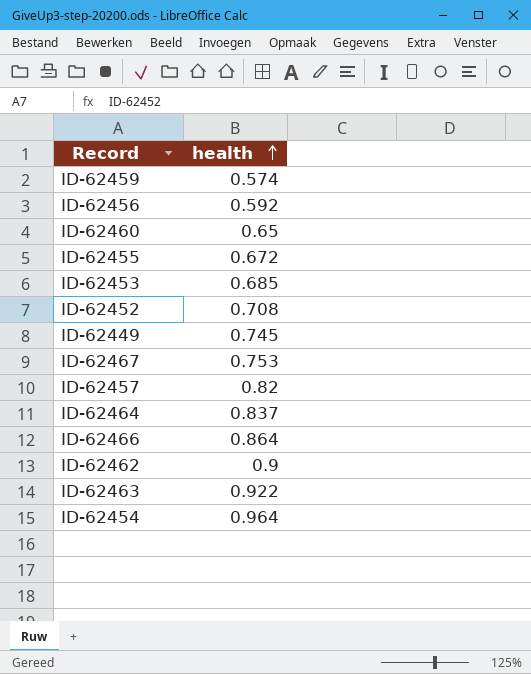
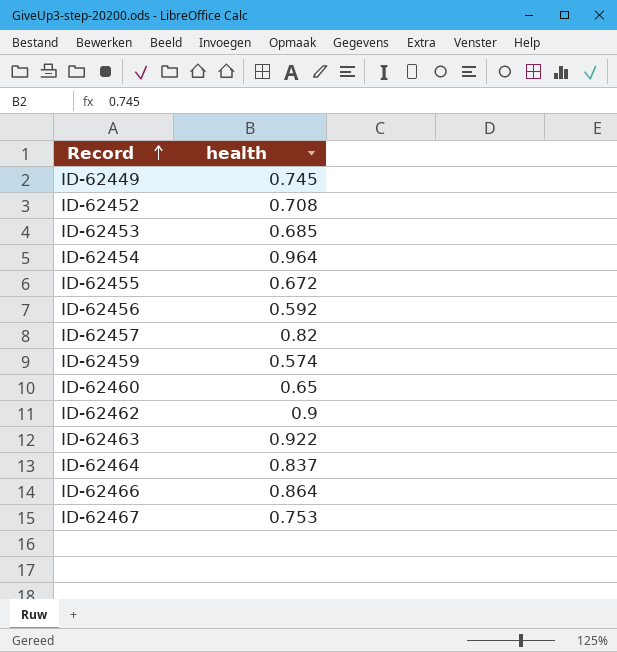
row order: health ascending -> Record ascending

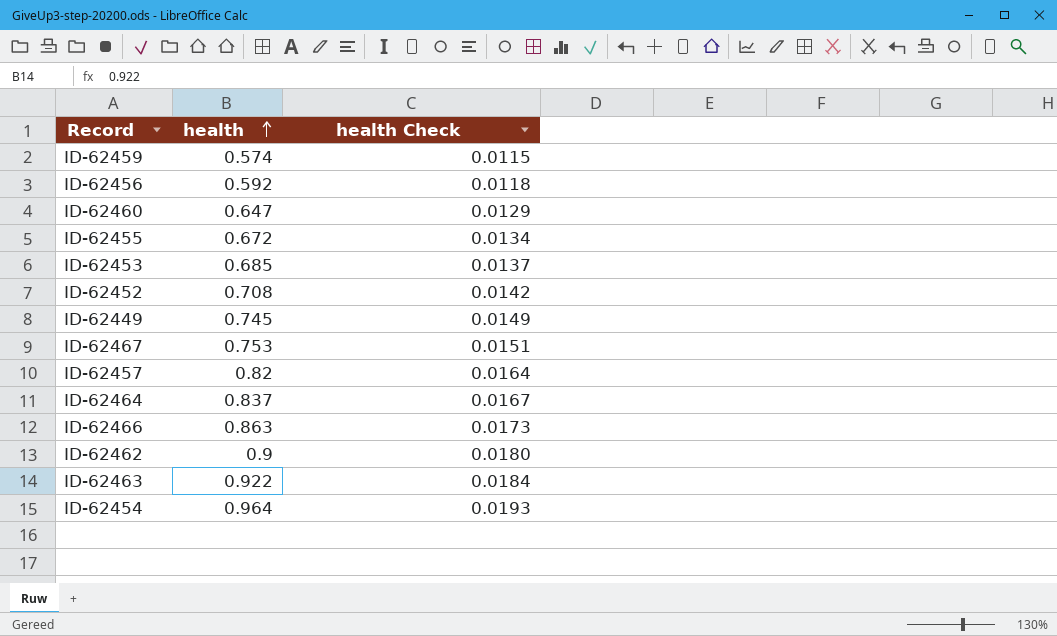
row order: Record ascending -> health ascending
column health Check | formula: none -> [health] * 0.02
ID-62460 | health: 0.65 -> 0.647
ID-62466 | health: 0.864 -> 0.863

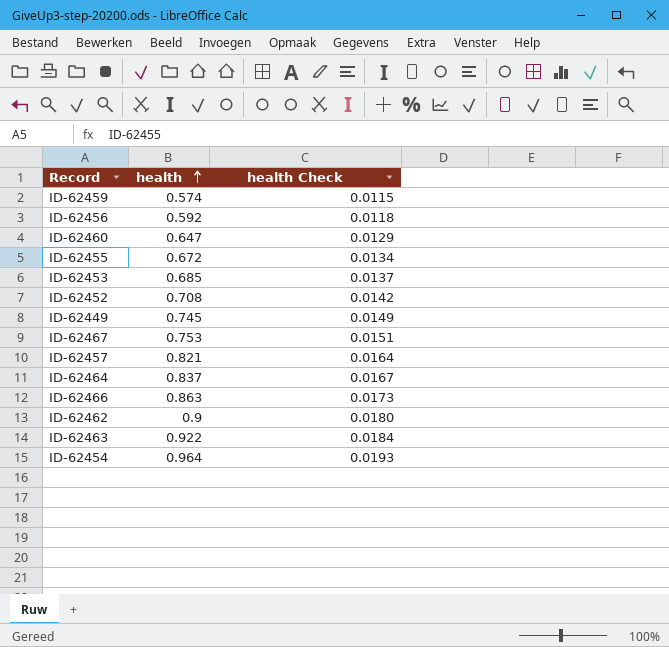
ID-62457 | health: 0.82 -> 0.821

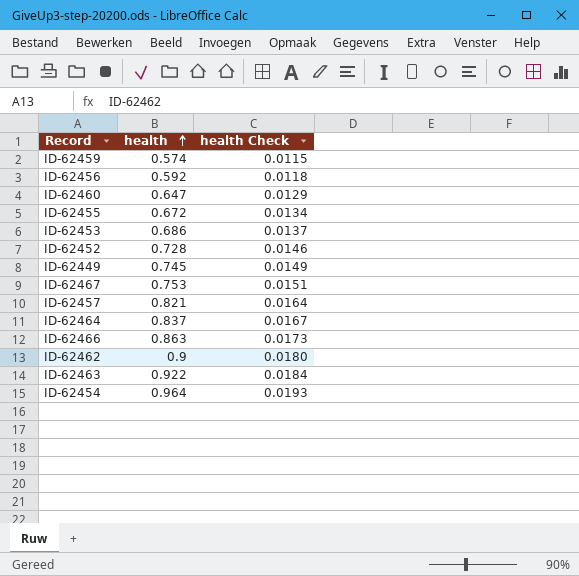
ID-62453 | health: 0.685 -> 0.686
ID-62452 | health: 0.708 -> 0.728
ID-62452 | health Check: 0.0142 -> 0.0146

